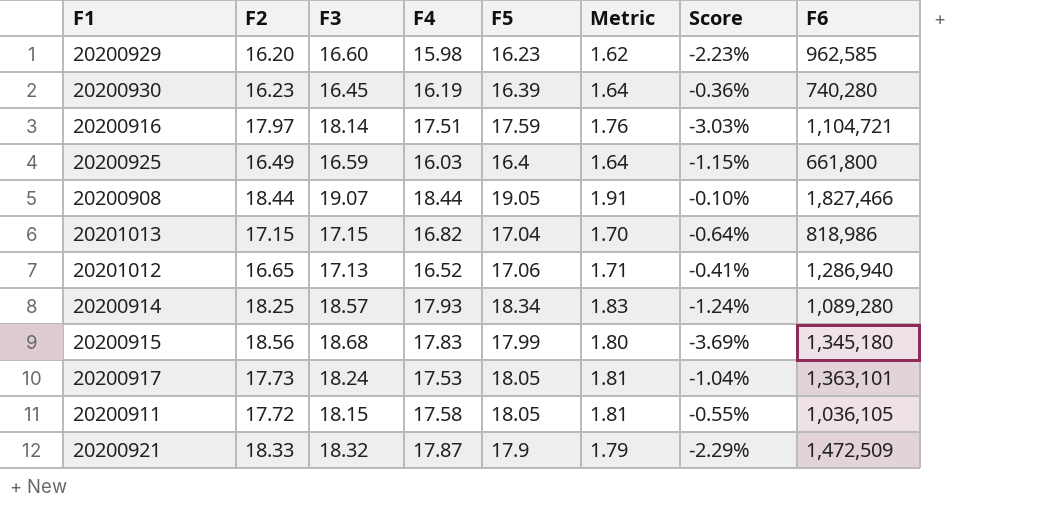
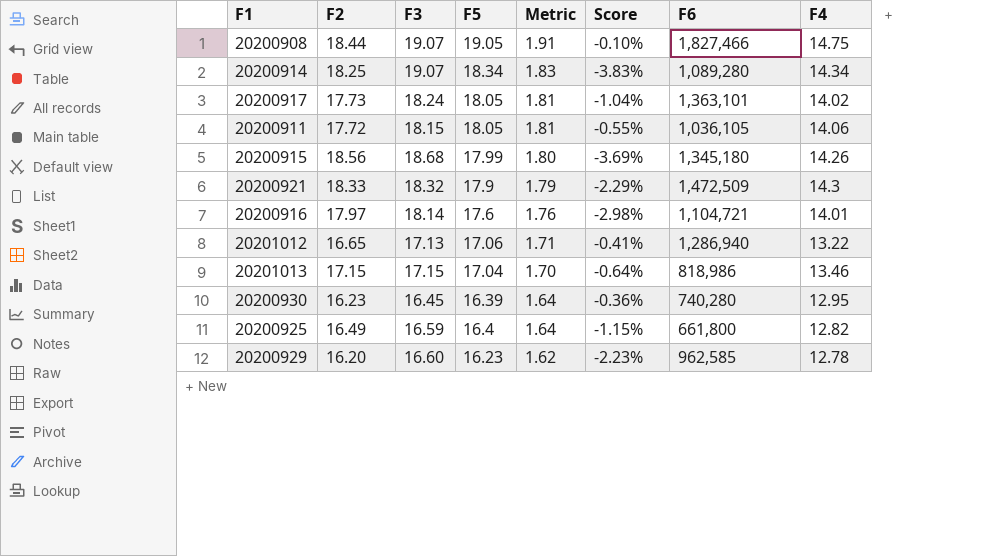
row order: none -> Metric descending
column F4 | position: 4 -> 8
20200908 | F4: 18.44 -> 14.75
20200914 | F3: 18.57 -> 19.07
20200914 | Score: -1.24% -> -3.83%
20200914 | F4: 17.93 -> 14.34
20200917 | F4: 17.53 -> 14.02
20200911 | F4: 17.58 -> 14.06
20200915 | F4: 17.83 -> 14.26
20200921 | F4: 17.87 -> 14.3
20200916 | F5: 17.59 -> 17.6
20200916 | Score: -3.03% -> -2.98%
20200916 | F4: 17.51 -> 14.01
20201012 | F4: 16.52 -> 13.22
20201013 | F4: 16.82 -> 13.46
20200930 | F4: 16.19 -> 12.95
20200925 | F4: 16.03 -> 12.82
20200929 | F4: 15.98 -> 12.78

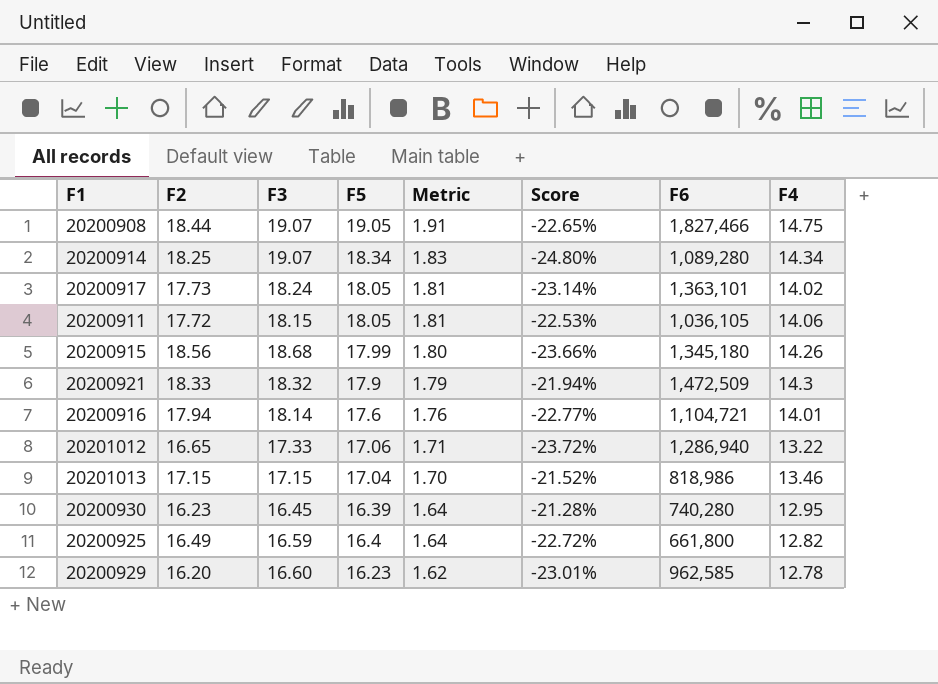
column Score | formula: ([F5] - [F3]) / [F3] -> ([F4] - [F3]) / [F3]
20200916 | F2: 17.97 -> 17.94
20201012 | F3: 17.13 -> 17.33

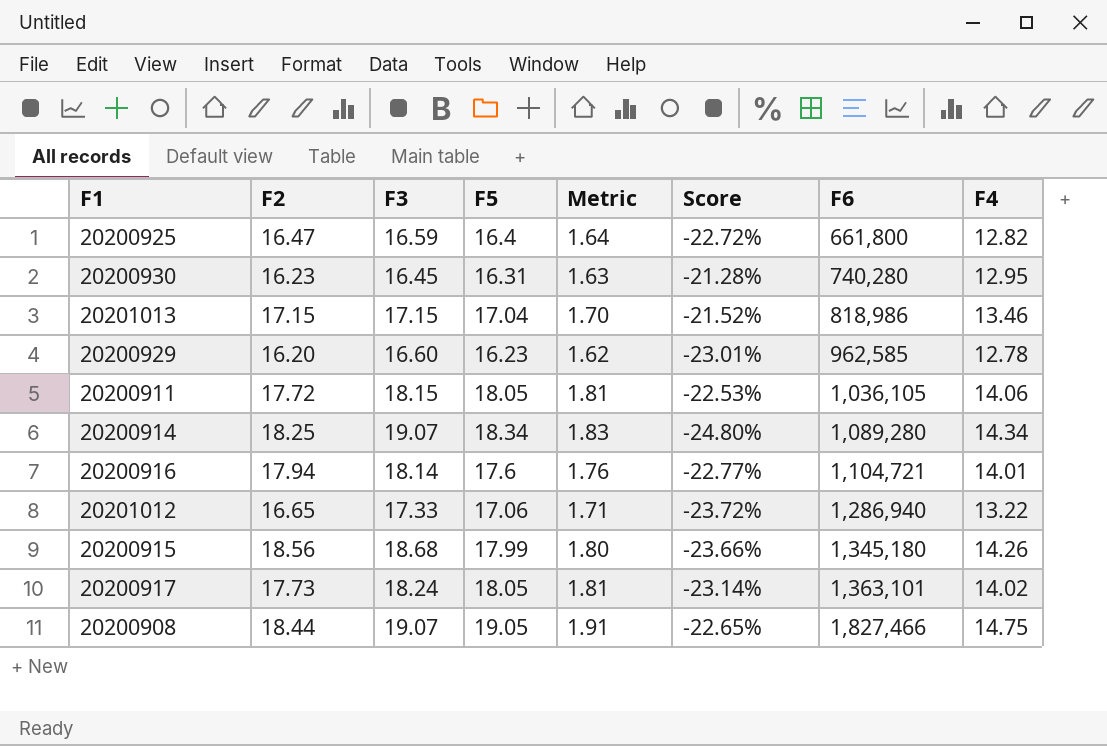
row order: Metric descending -> F6 ascending
row 20200921: 18.33 | 18.32 | 17.9 | 1.79 | -21.94% | 1,472,509 | 14.3 -> none
20200925 | F2: 16.49 -> 16.47
20200930 | F5: 16.39 -> 16.31
20200930 | Metric: 1.64 -> 1.63

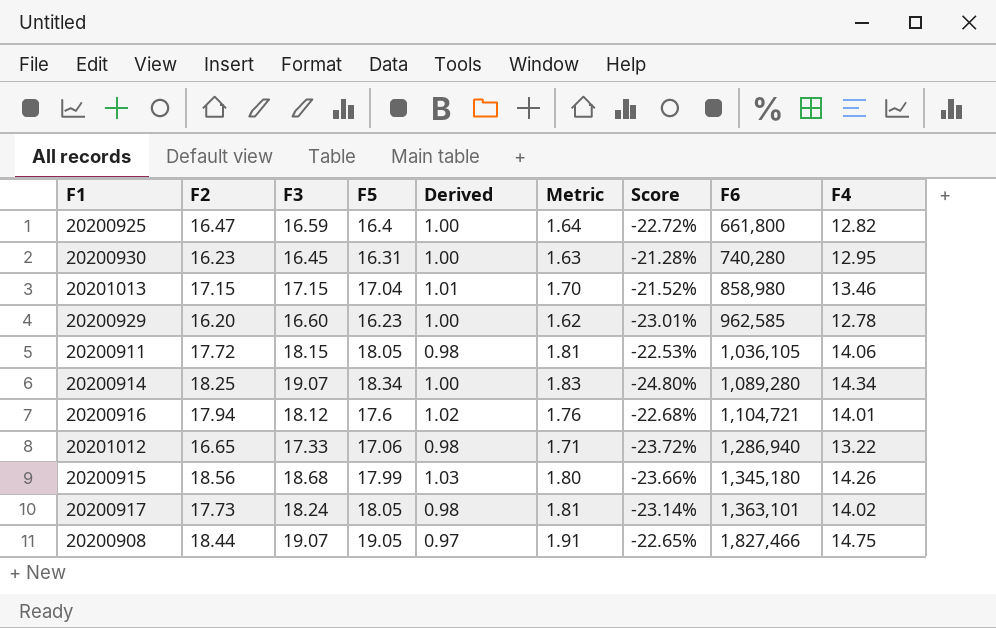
column Derived | formula: none -> [F2] / [F5]
20201013 | F6: 818,986 -> 858,980
20200916 | F3: 18.14 -> 18.12
20200916 | Score: -22.77% -> -22.68%

